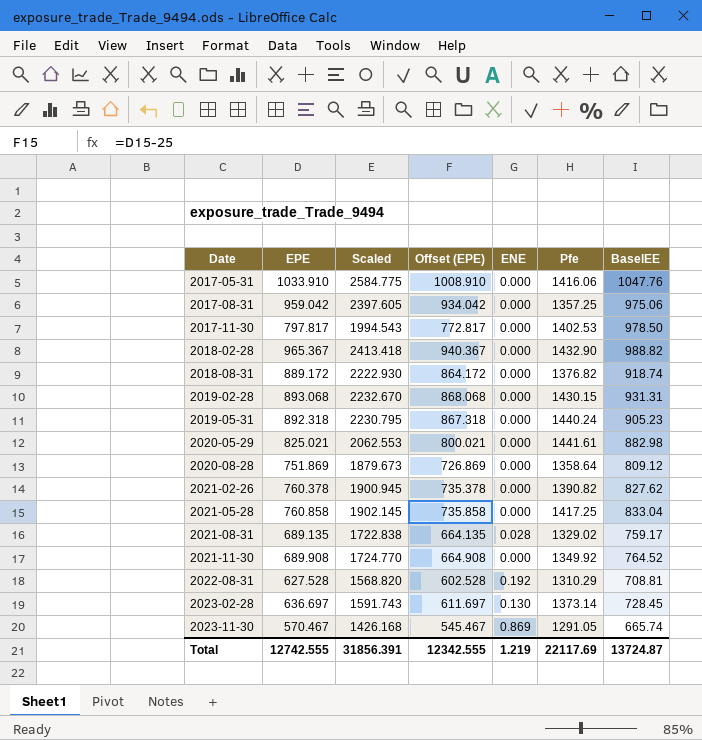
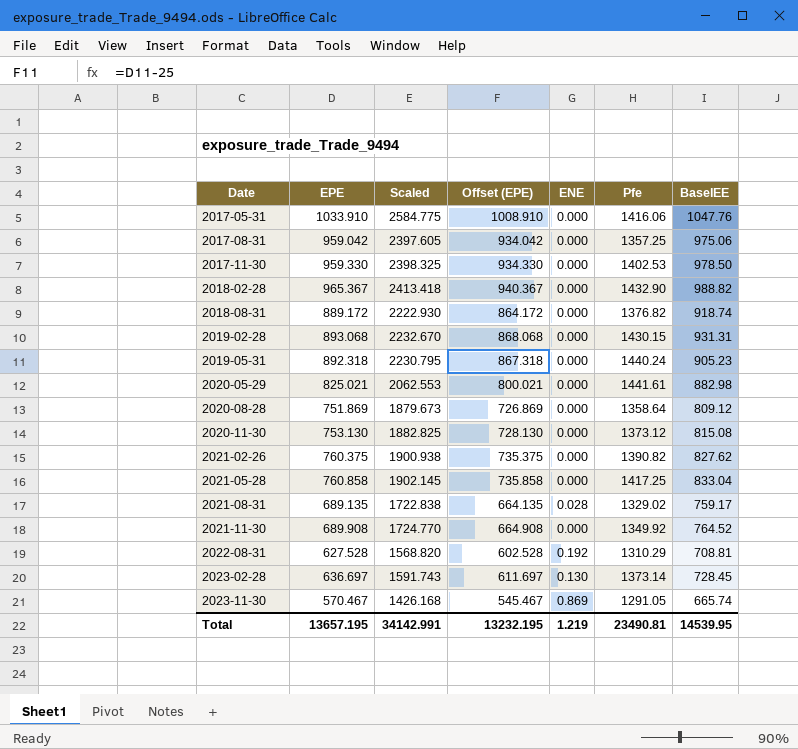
2017-11-30 | EPE: 797.817 -> 959.330
2017-11-30 | Scaled: 1994.543 -> 2398.325
2017-11-30 | Offset (EPE): 772.817 -> 934.330
row 2020-11-30: none -> 753.130 | 1882.825 | 728.130 | 0.000 | 1373.12 | 815.08
2021-02-26 | EPE: 760.378 -> 760.375
2021-02-26 | Scaled: 1900.945 -> 1900.938
2021-02-26 | Offset (EPE): 735.378 -> 735.375
Total | EPE: 12742.555 -> 13657.195
Total | Scaled: 31856.391 -> 34142.991
Total | Offset (EPE): 12342.555 -> 13232.195
Total | Pfe: 22117.69 -> 23490.81
Total | BaselEE: 13724.87 -> 14539.95

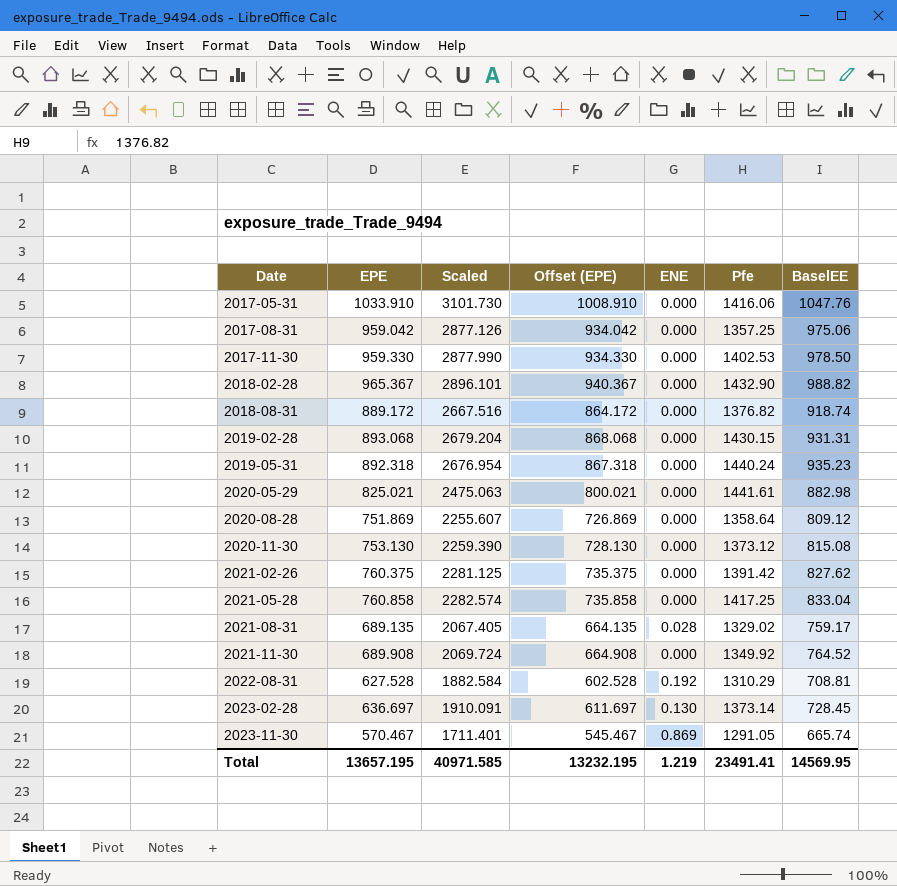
column Scaled | formula: [EPE] * 2.5 -> [EPE] * 3
2019-05-31 | BaselEE: 905.23 -> 935.23
2021-02-26 | Pfe: 1390.82 -> 1391.42
Total | Scaled: 34142.991 -> 40971.585
Total | Pfe: 23490.81 -> 23491.41
Total | BaselEE: 14539.95 -> 14569.95

